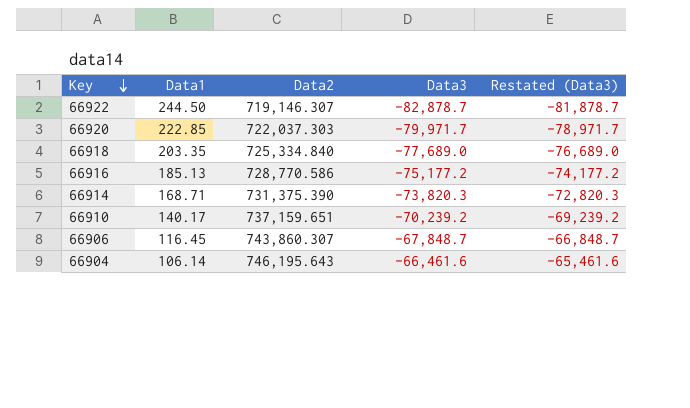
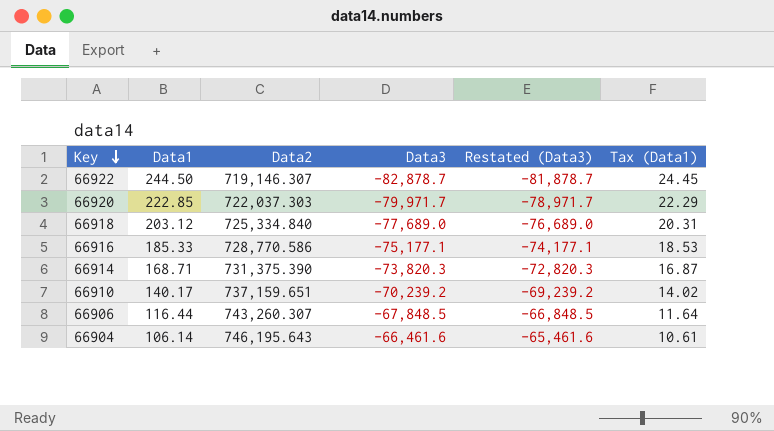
column Tax (Data1) | formula: none -> [Data1] * 0.1
66918 | Data1: 203.35 -> 203.12
66916 | Data1: 185.13 -> 185.33
66916 | Data3: -75,177.2 -> -75,177.1
66916 | Restated (Data3): -74,177.2 -> -74,177.1
66906 | Data1: 116.45 -> 116.44
66906 | Data2: 743,860.307 -> 743,260.307
66906 | Data3: -67,848.7 -> -67,848.5
66906 | Restated (Data3): -66,848.7 -> -66,848.5

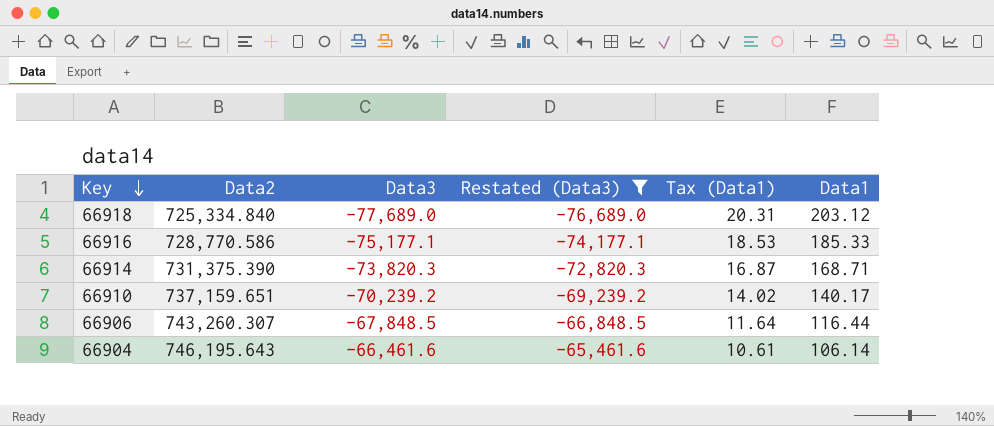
filter: none -> Restated (Data3) >= -76,689.0
column Data1 | position: 2 -> 6

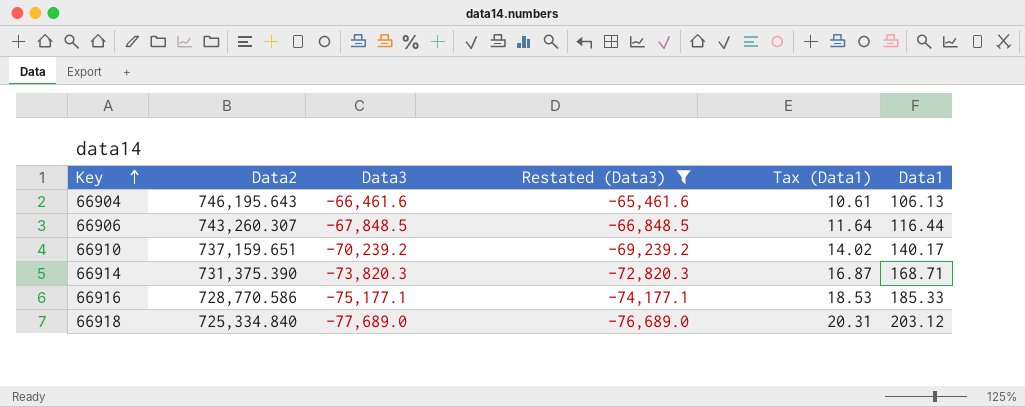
row order: Key descending -> Key ascending
66904 | Data1: 106.14 -> 106.13

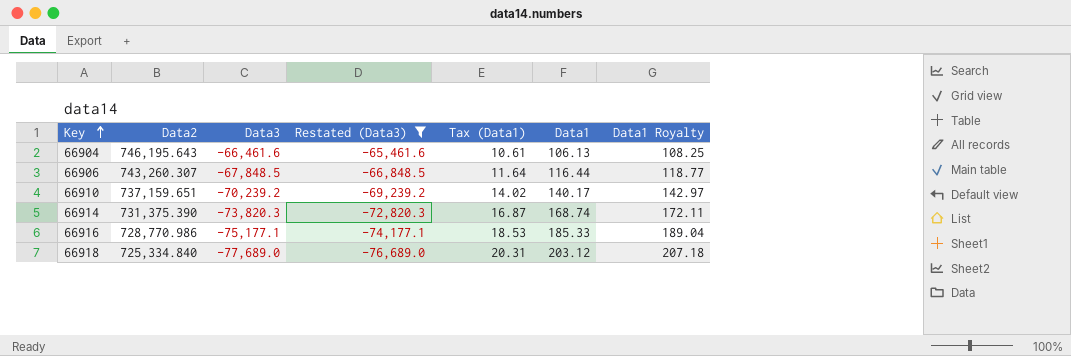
column Data1 Royalty | formula: none -> [Data1] * 1.02
66914 | Data1: 168.71 -> 168.74
66916 | Data2: 728,770.586 -> 728,770.986

